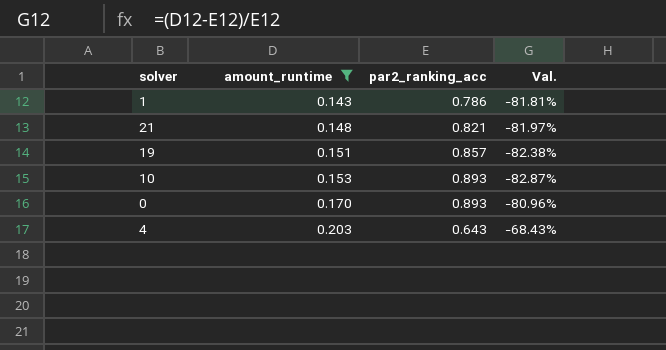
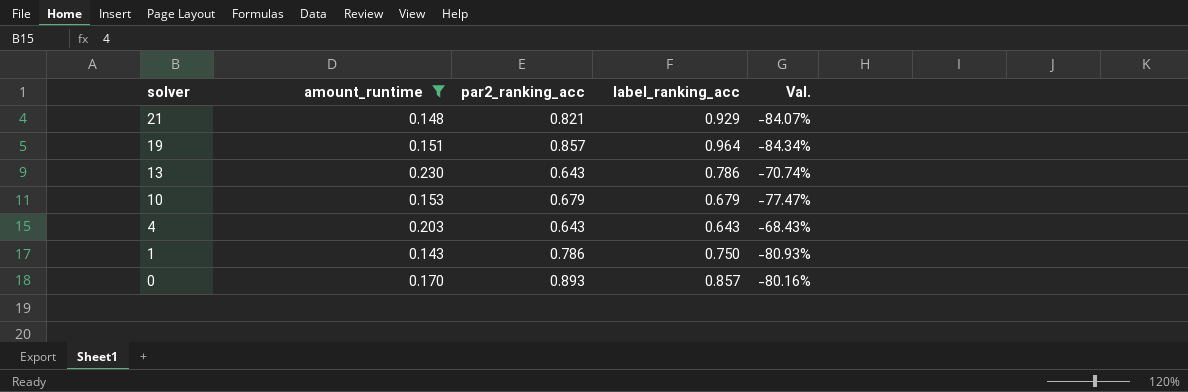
row order: amount_runtime ascending -> solver descending
column label_ranking_acc | position: none -> 4
column Val. | formula: ([amount_runtime] - [par2_ranking_acc]) / [par2_ranking_acc] -> ([amount_runtime] - [label_ranking_acc]) / [label_ranking_acc]
row 13: none -> 0.230 | 0.643 | 0.786 | -70.74%
10 | par2_ranking_acc: 0.893 -> 0.679

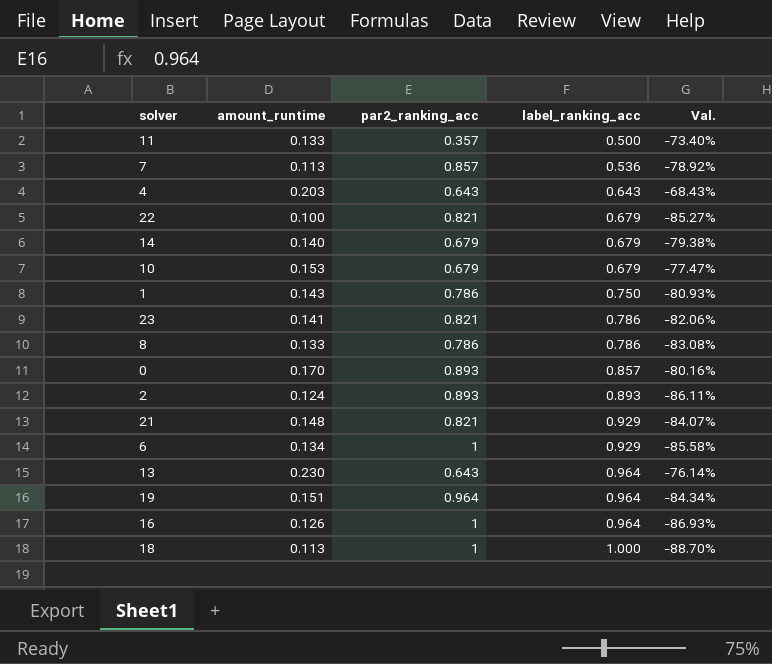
filter: amount_runtime >= 0.143 -> none
row order: solver descending -> label_ranking_acc ascending
13 | label_ranking_acc: 0.786 -> 0.964
13 | Val.: -70.74% -> -76.14%
19 | par2_ranking_acc: 0.857 -> 0.964

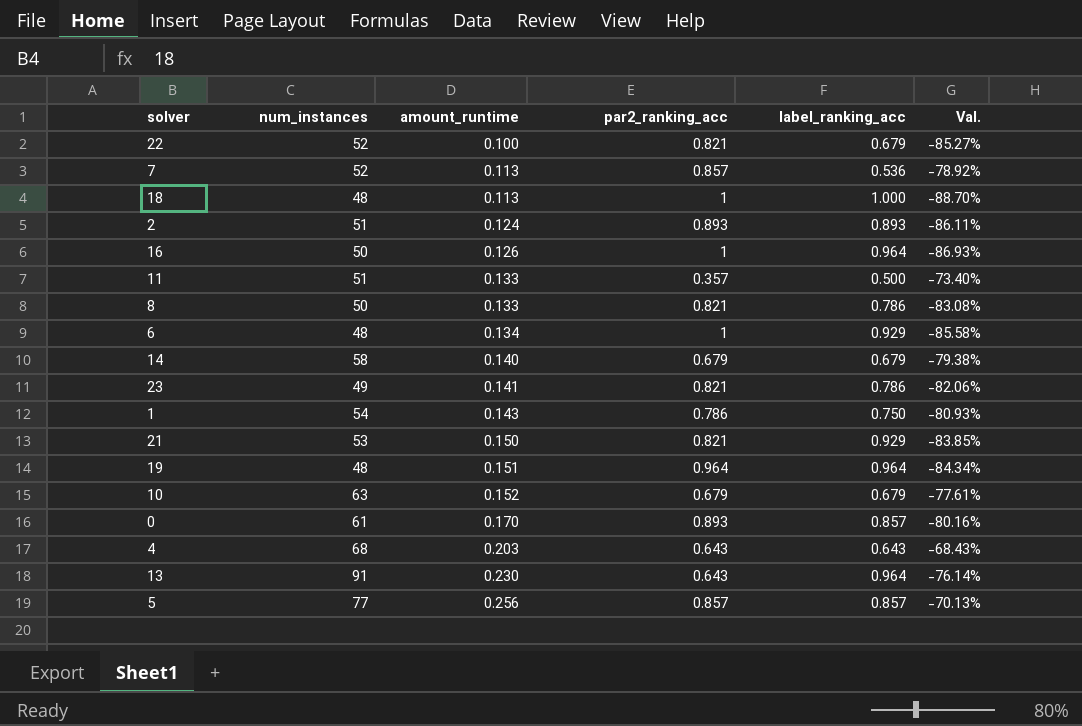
row order: label_ranking_acc ascending -> amount_runtime ascending
column num_instances | position: none -> 2
8 | par2_ranking_acc: 0.786 -> 0.821
21 | amount_runtime: 0.148 -> 0.150
21 | Val.: -84.07% -> -83.85%
10 | amount_runtime: 0.153 -> 0.152
10 | Val.: -77.47% -> -77.61%
row 5: none -> 77 | 0.256 | 0.857 | 0.857 | -70.13%

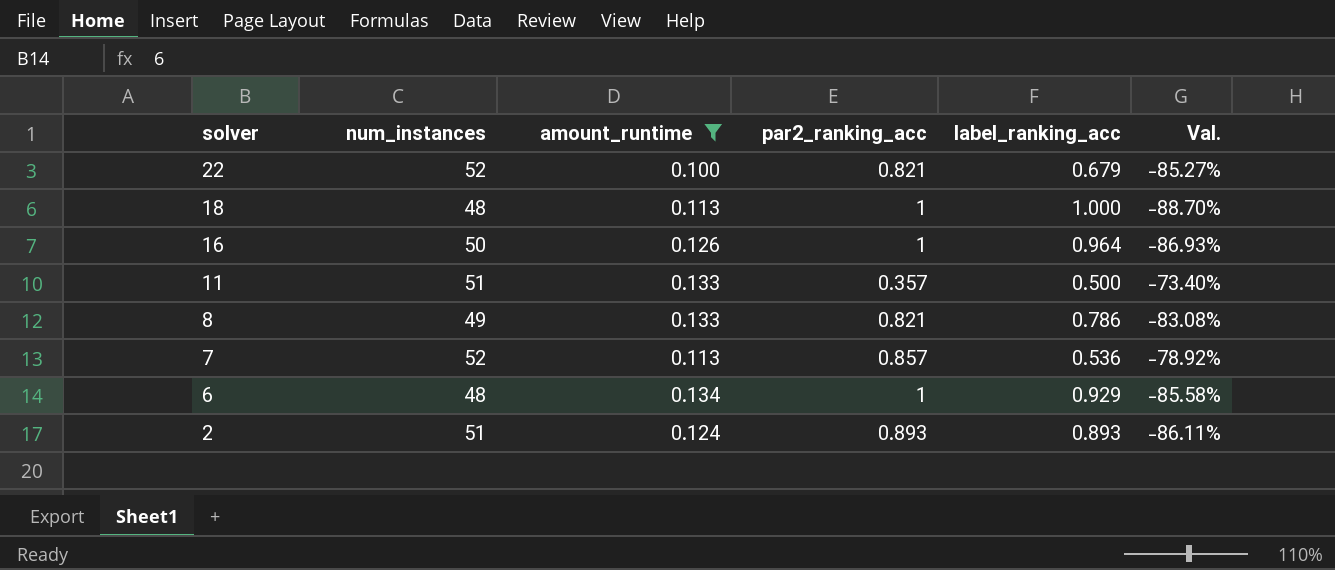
filter: none -> amount_runtime <= 0.134
row order: amount_runtime ascending -> solver descending
8 | num_instances: 50 -> 49

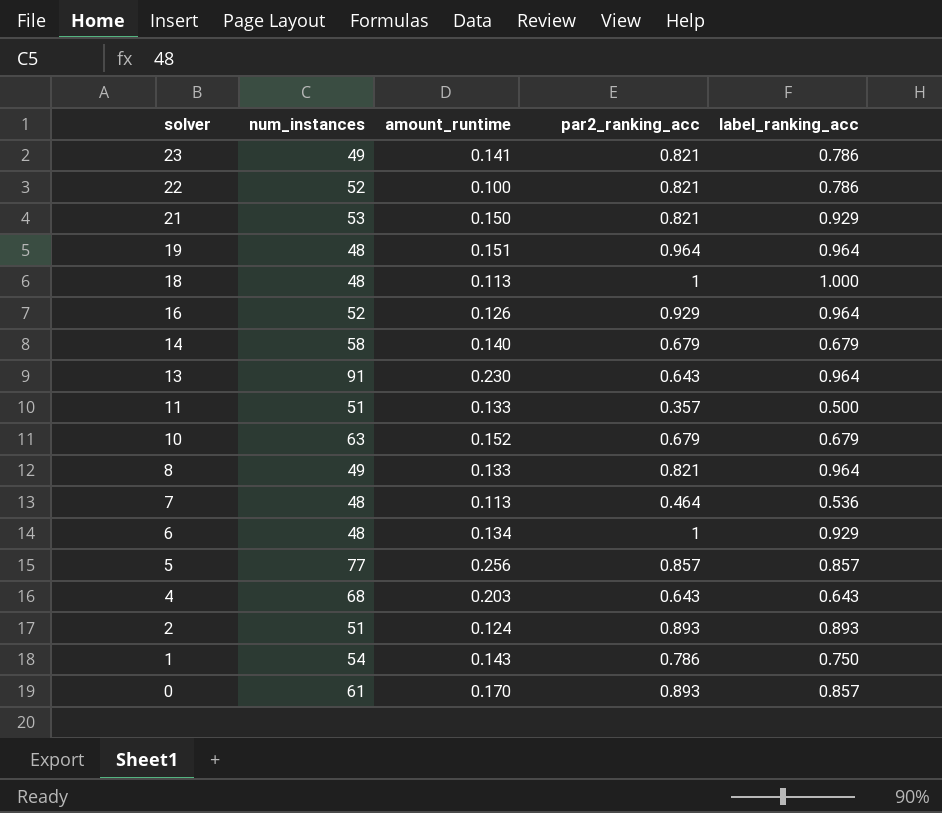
filter: amount_runtime <= 0.134 -> none
column Val. | formula: ([amount_runtime] - [label_ranking_acc]) / [label_ranking_acc] -> none
22 | label_ranking_acc: 0.679 -> 0.786
16 | num_instances: 50 -> 52
16 | par2_ranking_acc: 1 -> 0.929
8 | label_ranking_acc: 0.786 -> 0.964
7 | num_instances: 52 -> 48
7 | par2_ranking_acc: 0.857 -> 0.464

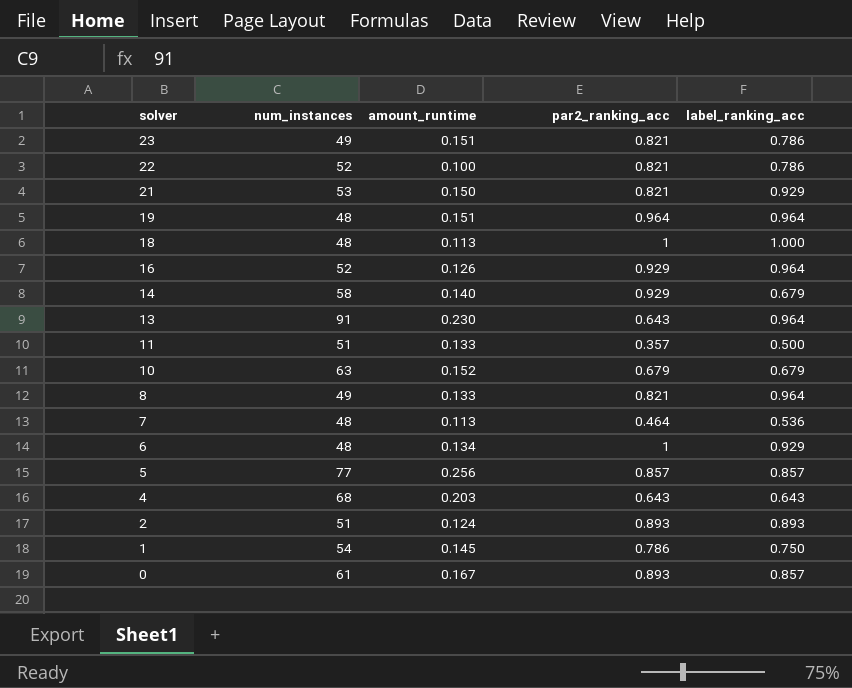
23 | amount_runtime: 0.141 -> 0.151
14 | par2_ranking_acc: 0.679 -> 0.929
1 | amount_runtime: 0.143 -> 0.145
0 | amount_runtime: 0.170 -> 0.167

